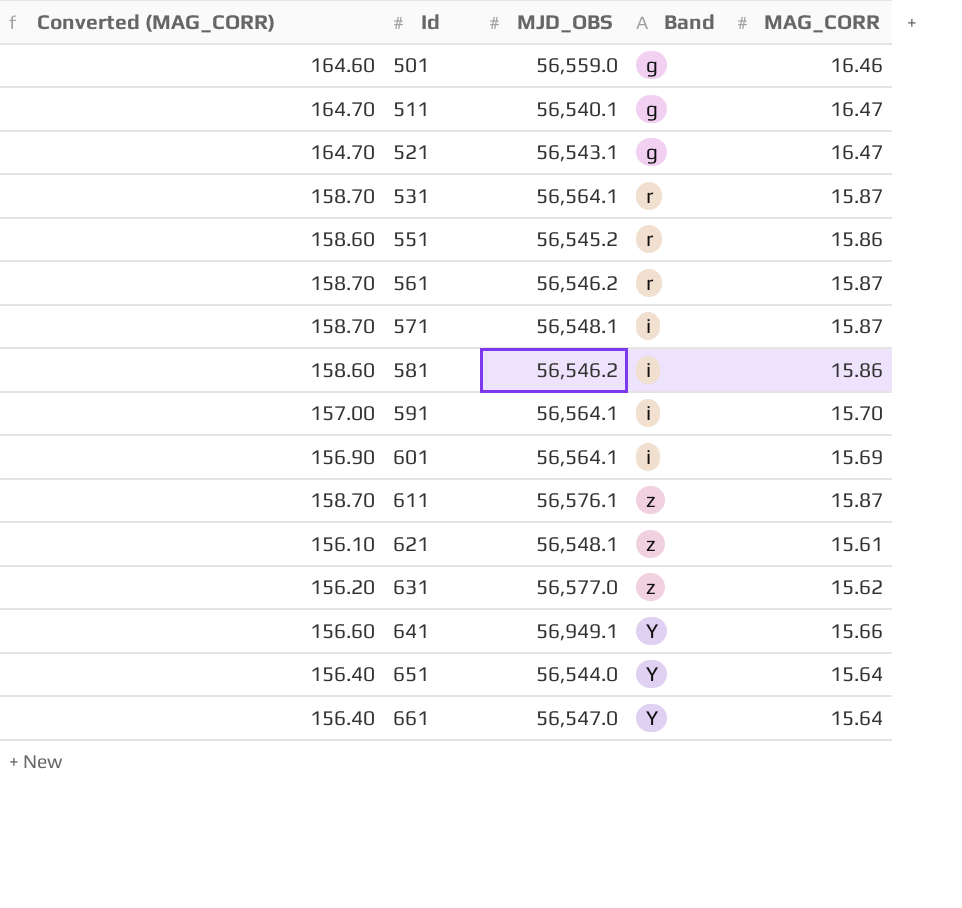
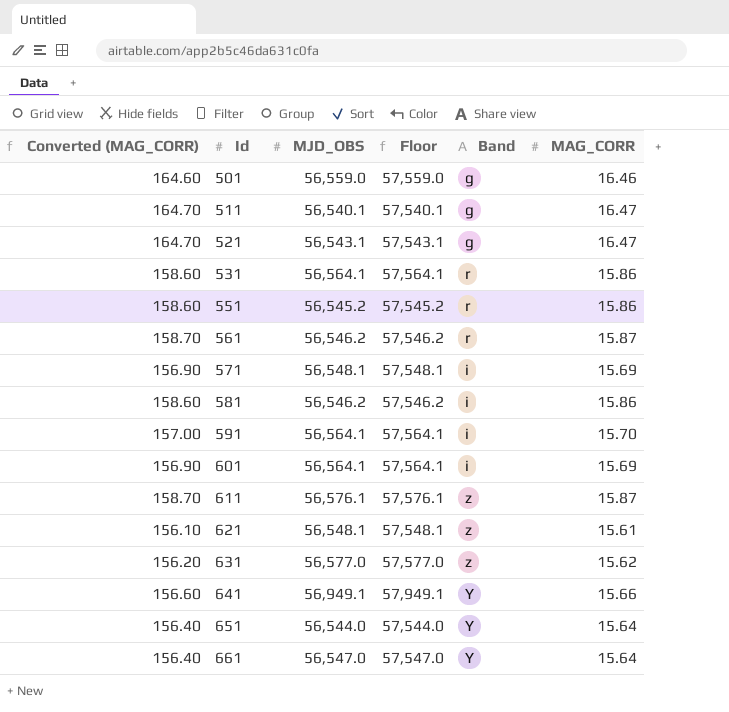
column Floor | formula: none -> [MJD_OBS] + 1000
531 | Converted (MAG_CORR): 158.70 -> 158.60
531 | MAG_CORR: 15.87 -> 15.86
571 | Converted (MAG_CORR): 158.70 -> 156.90
571 | MAG_CORR: 15.87 -> 15.69

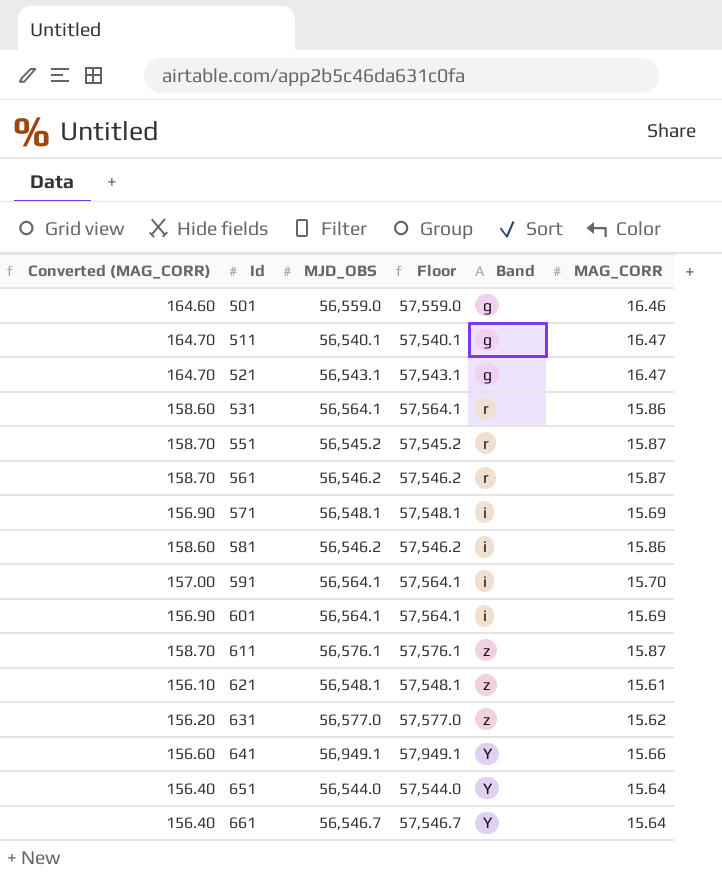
551 | Converted (MAG_CORR): 158.60 -> 158.70
551 | MAG_CORR: 15.86 -> 15.87
661 | MJD_OBS: 56,547.0 -> 56,546.7
661 | Floor: 57,547.0 -> 57,546.7

